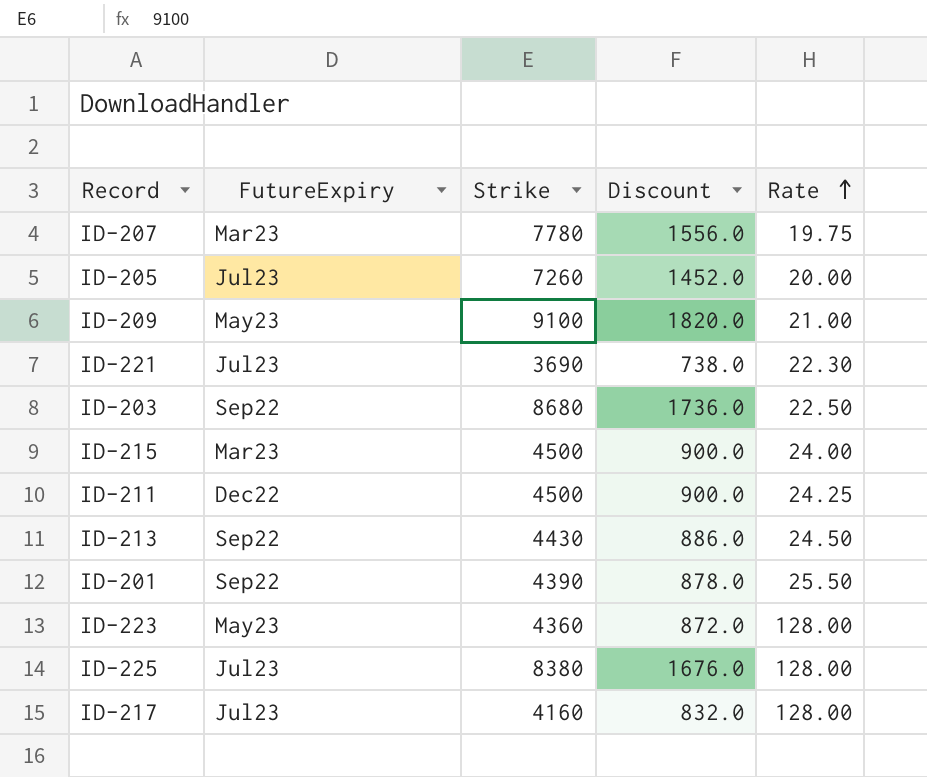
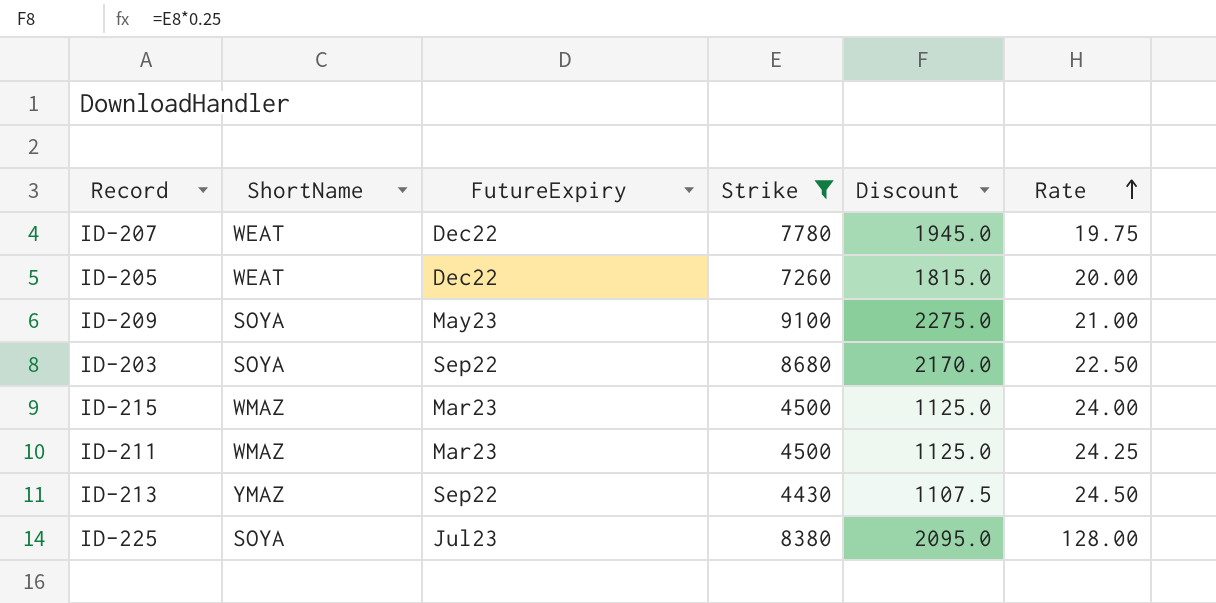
filter: none -> Strike >= 4430
column ShortName | position: none -> 2
column Discount | formula: [Strike] * 0.2 -> [Strike] * 0.25
ID-207 | FutureExpiry: Mar23 -> Dec22
ID-205 | FutureExpiry: Jul23 -> Dec22
ID-211 | FutureExpiry: Dec22 -> Mar23

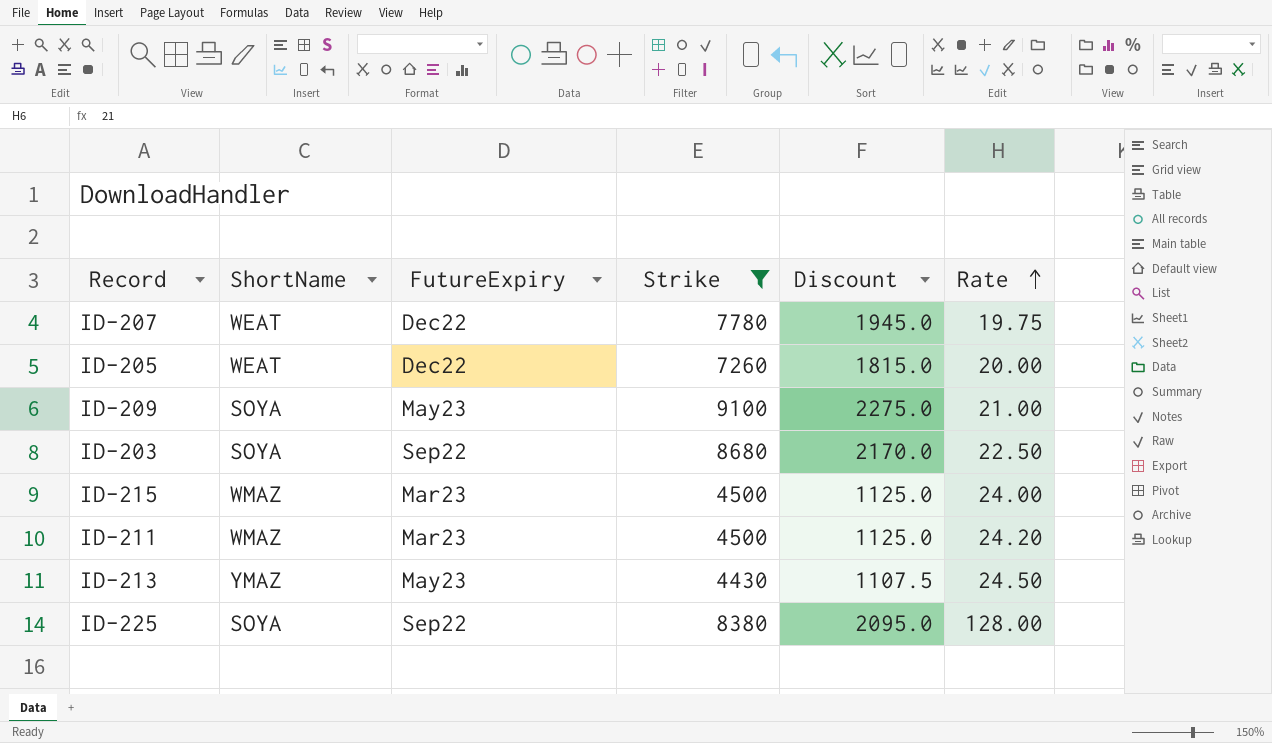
ID-211 | Rate: 24.25 -> 24.20
ID-213 | FutureExpiry: Sep22 -> May23
ID-225 | FutureExpiry: Jul23 -> Sep22

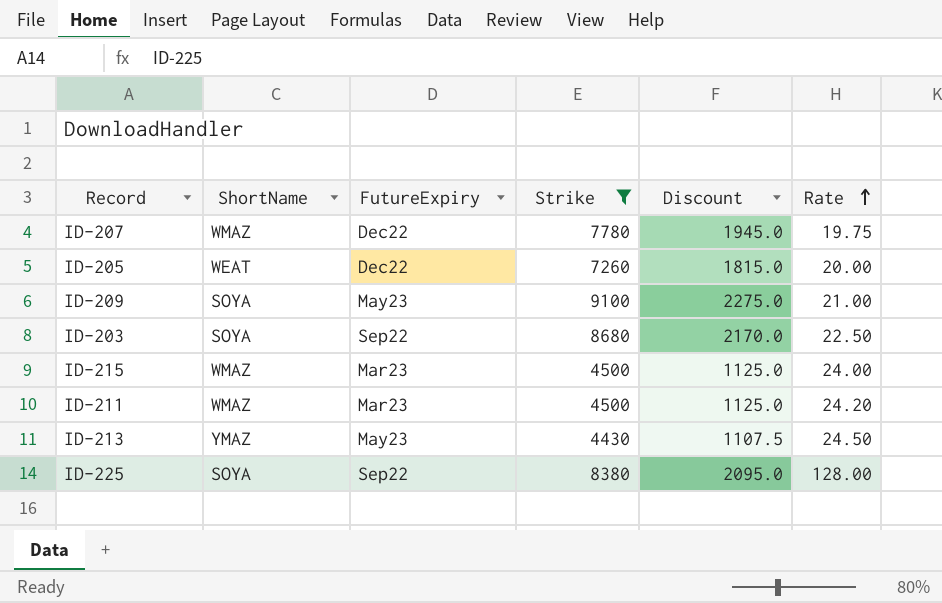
ID-207 | ShortName: WEAT -> WMAZ

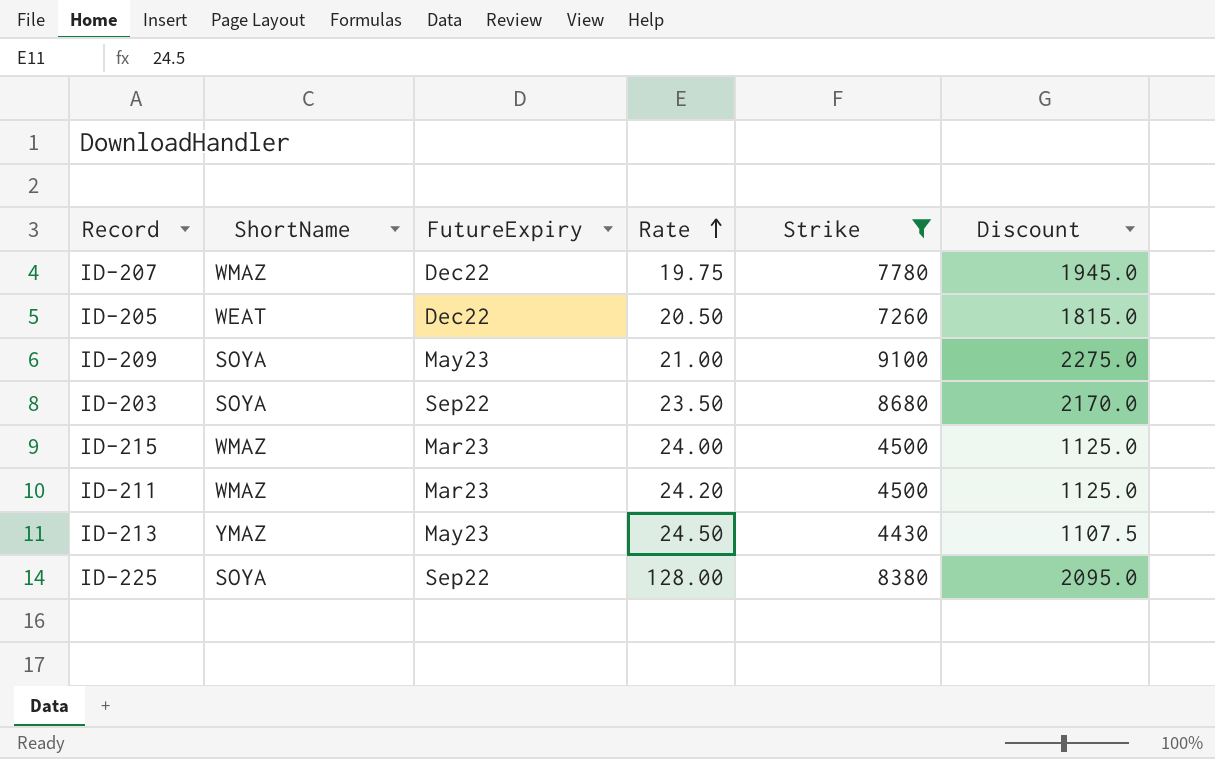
column Rate | position: 6 -> 4
ID-205 | Rate: 20.00 -> 20.50
ID-203 | Rate: 22.50 -> 23.50

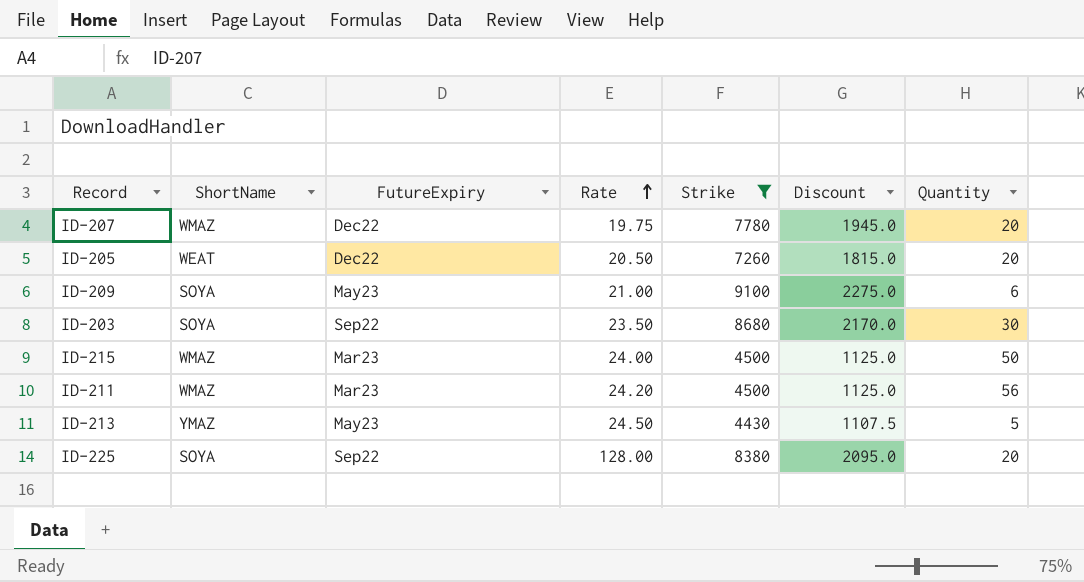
column Quantity | position: none -> 7

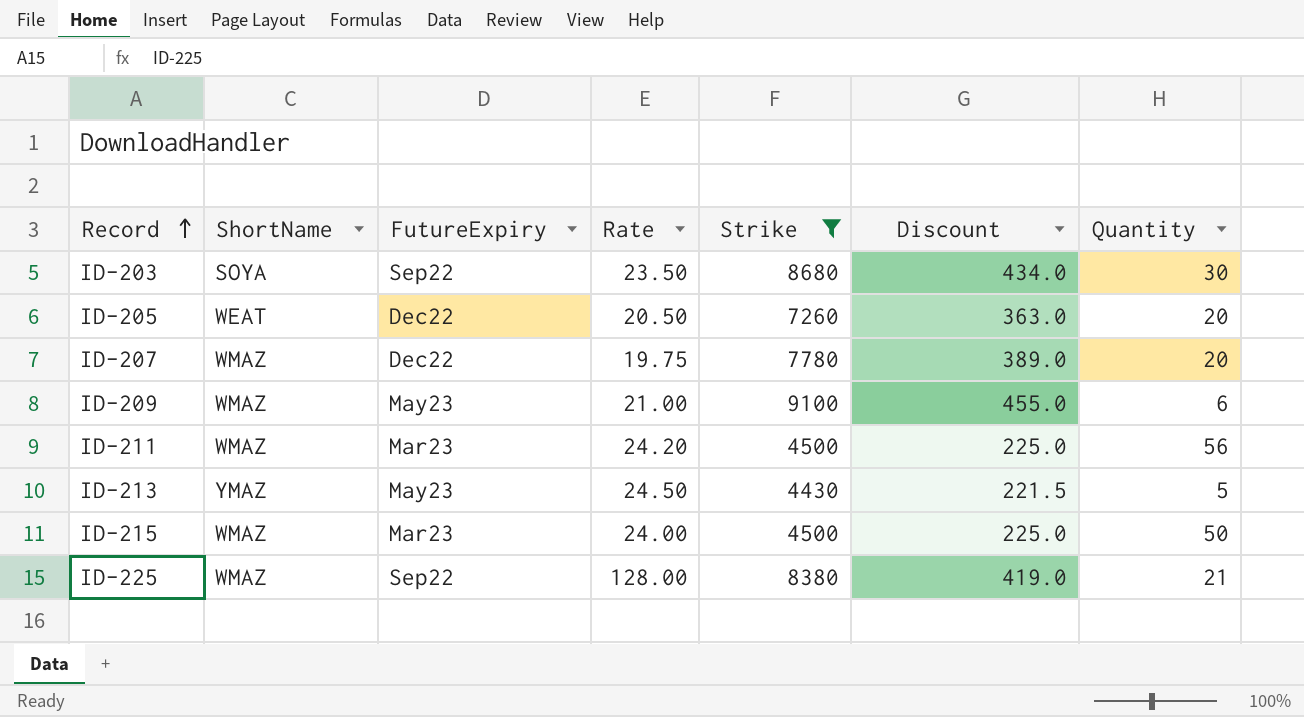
row order: Rate ascending -> Record ascending
column Discount | formula: [Strike] * 0.25 -> [Strike] * 0.05
ID-209 | ShortName: SOYA -> WMAZ
ID-225 | ShortName: SOYA -> WMAZ
ID-225 | Quantity: 20 -> 21

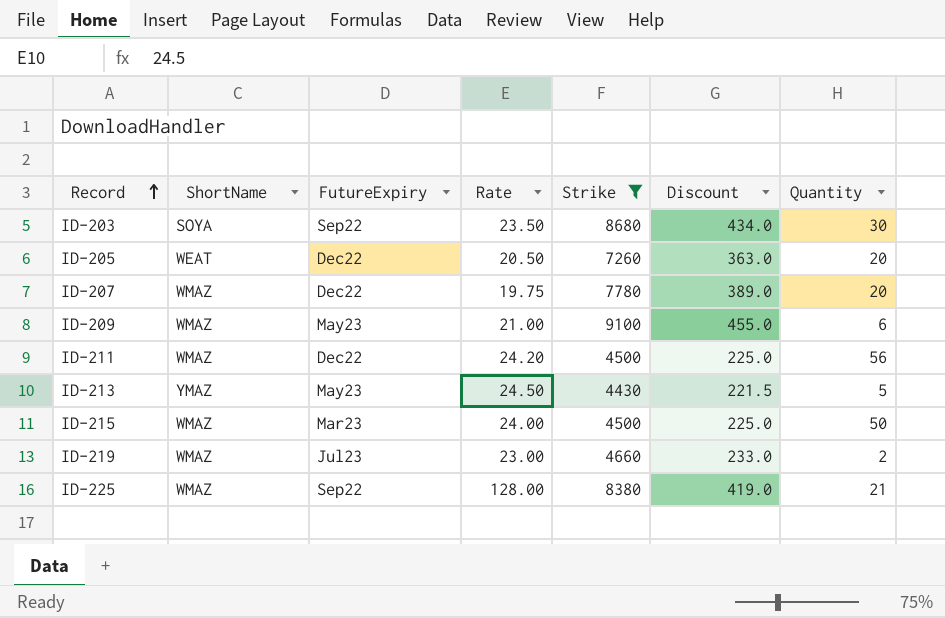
ID-211 | FutureExpiry: Mar23 -> Dec22
row ID-219: none -> WMAZ | Jul23 | 23.00 | 4660 | 233.0 | 2

